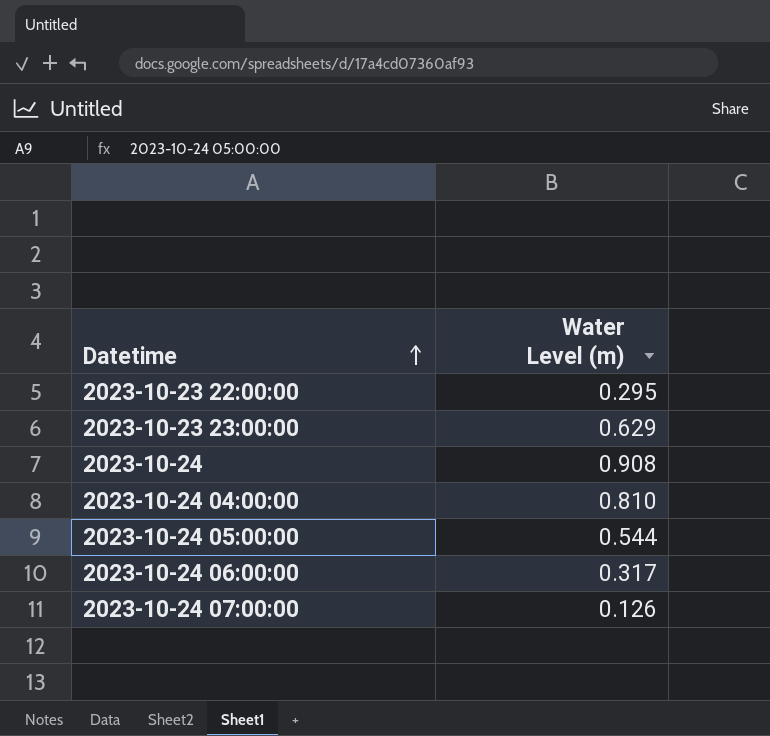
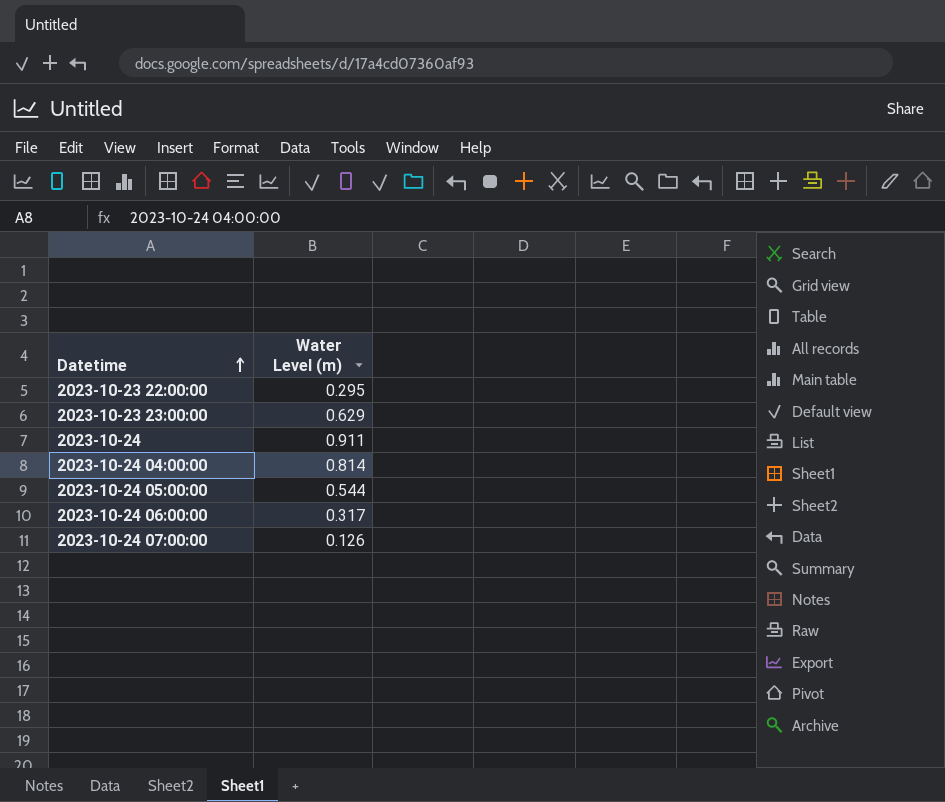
2023-10-24 | Water Level (m): 0.908 -> 0.911
2023-10-24 04:00:00 | Water Level (m): 0.810 -> 0.814

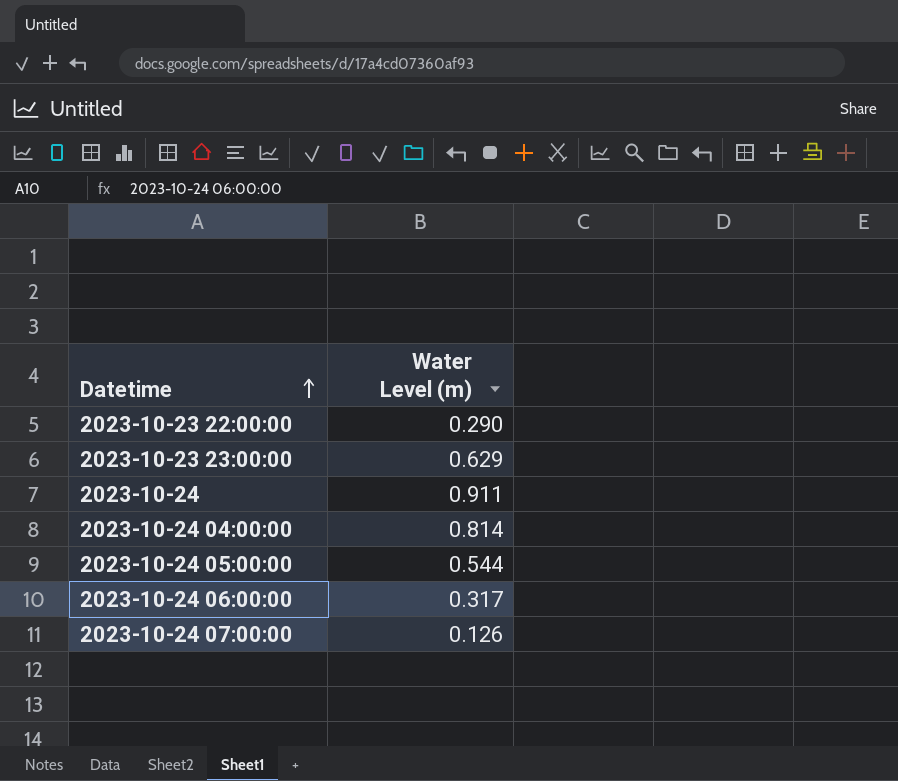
2023-10-23 22:00:00 | Water Level (m): 0.295 -> 0.290

